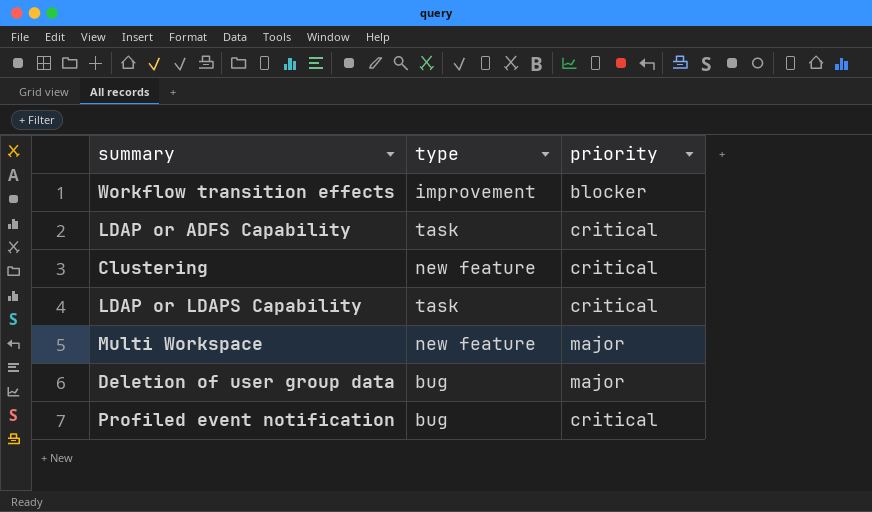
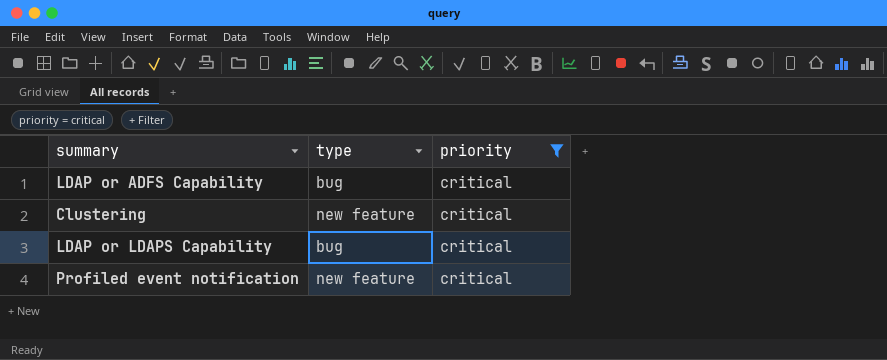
filter: none -> priority = critical
LDAP or ADFS Capability | type: task -> bug
LDAP or LDAPS Capability | type: task -> bug
Profiled event notification | type: bug -> new feature

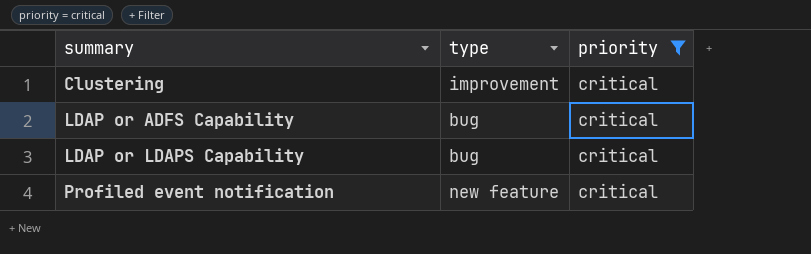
row order: none -> summary ascending
Clustering | type: new feature -> improvement

